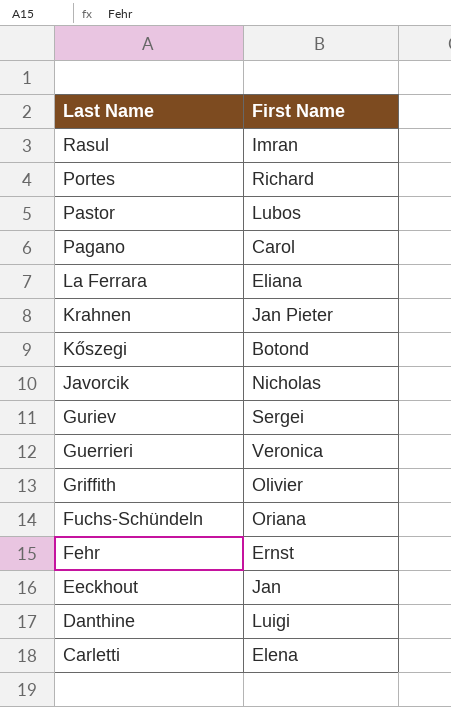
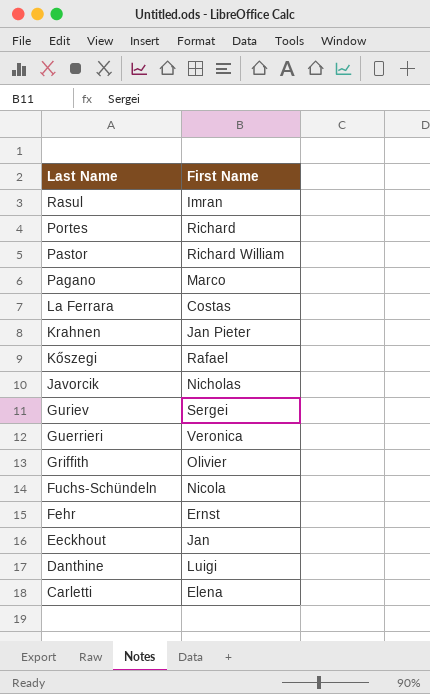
Pastor | First Name: Lubos -> Richard William
Pagano | First Name: Carol -> Marco
La Ferrara | First Name: Eliana -> Costas
Kőszegi | First Name: Botond -> Rafael
Fuchs-Schündeln | First Name: Oriana -> Nicola

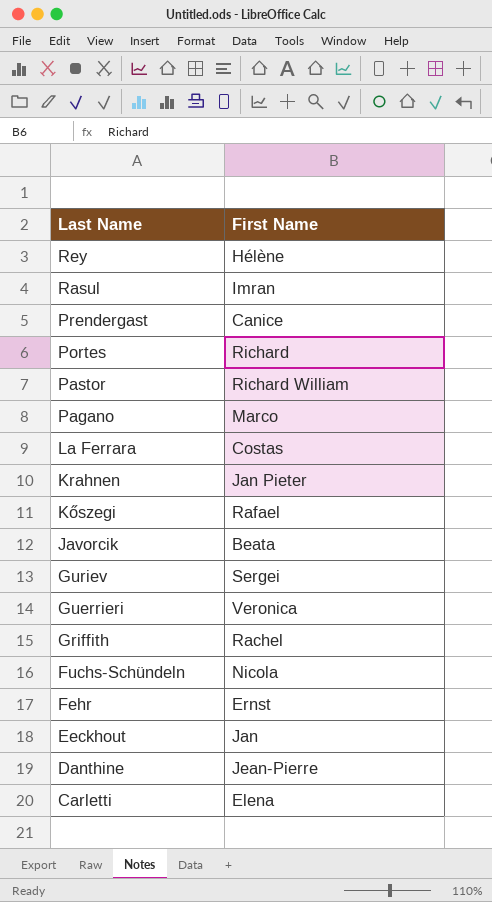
row Rey: none -> Hélène
row Prendergast: none -> Canice
Javorcik | First Name: Nicholas -> Beata
Griffith | First Name: Olivier -> Rachel
Danthine | First Name: Luigi -> Jean-Pierre

